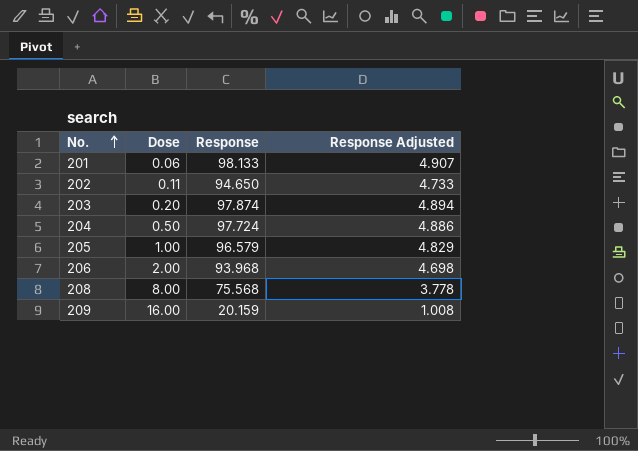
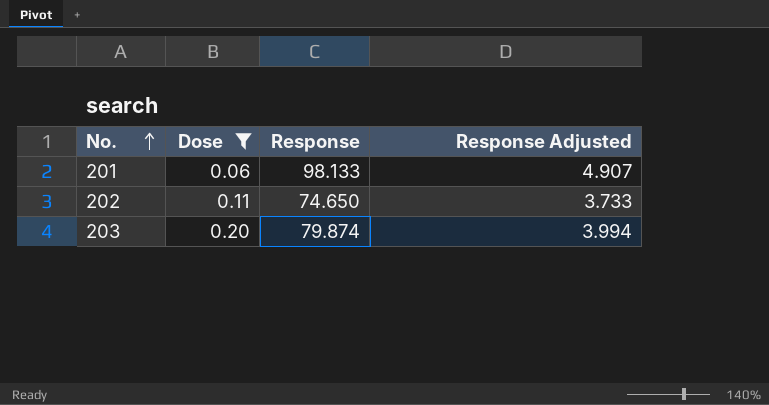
filter: none -> Dose <= 0.20
202 | Response: 94.650 -> 74.650
202 | Response Adjusted: 4.733 -> 3.733
203 | Response: 97.874 -> 79.874
203 | Response Adjusted: 4.894 -> 3.994

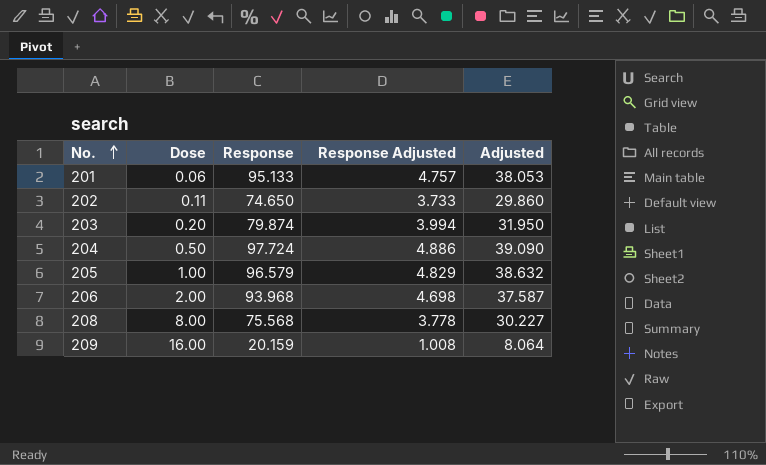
filter: Dose <= 0.20 -> none
column Adjusted | formula: none -> [Response] * 0.4
201 | Response: 98.133 -> 95.133
201 | Response Adjusted: 4.907 -> 4.757

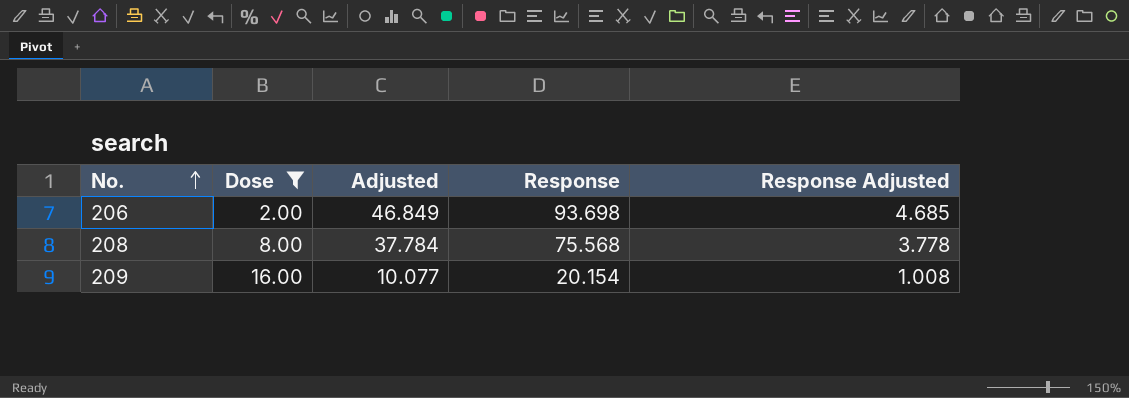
filter: none -> Dose >= 2.00
column Adjusted | formula: [Response] * 0.4 -> [Response] * 0.5
column Adjusted | position: 5 -> 3
206 | Response: 93.968 -> 93.698
206 | Response Adjusted: 4.698 -> 4.685
209 | Response: 20.159 -> 20.154

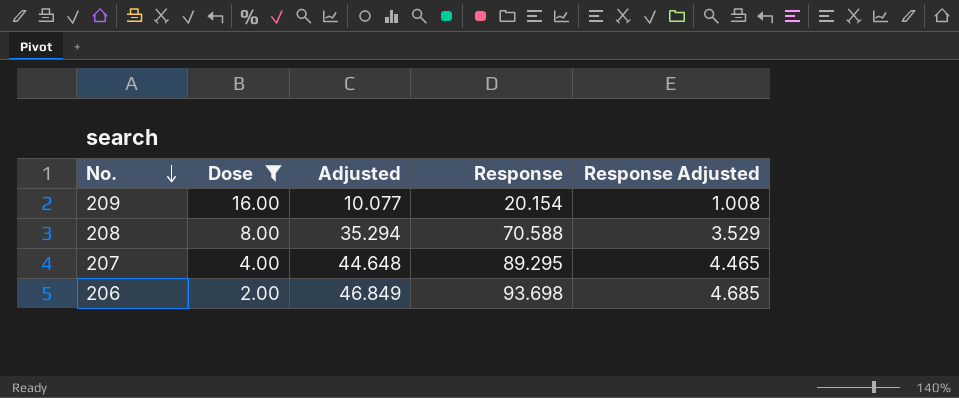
row order: No. ascending -> No. descending
208 | Adjusted: 37.784 -> 35.294
208 | Response: 75.568 -> 70.588
208 | Response Adjusted: 3.778 -> 3.529
row 207: none -> 4.00 | 44.648 | 89.295 | 4.465

